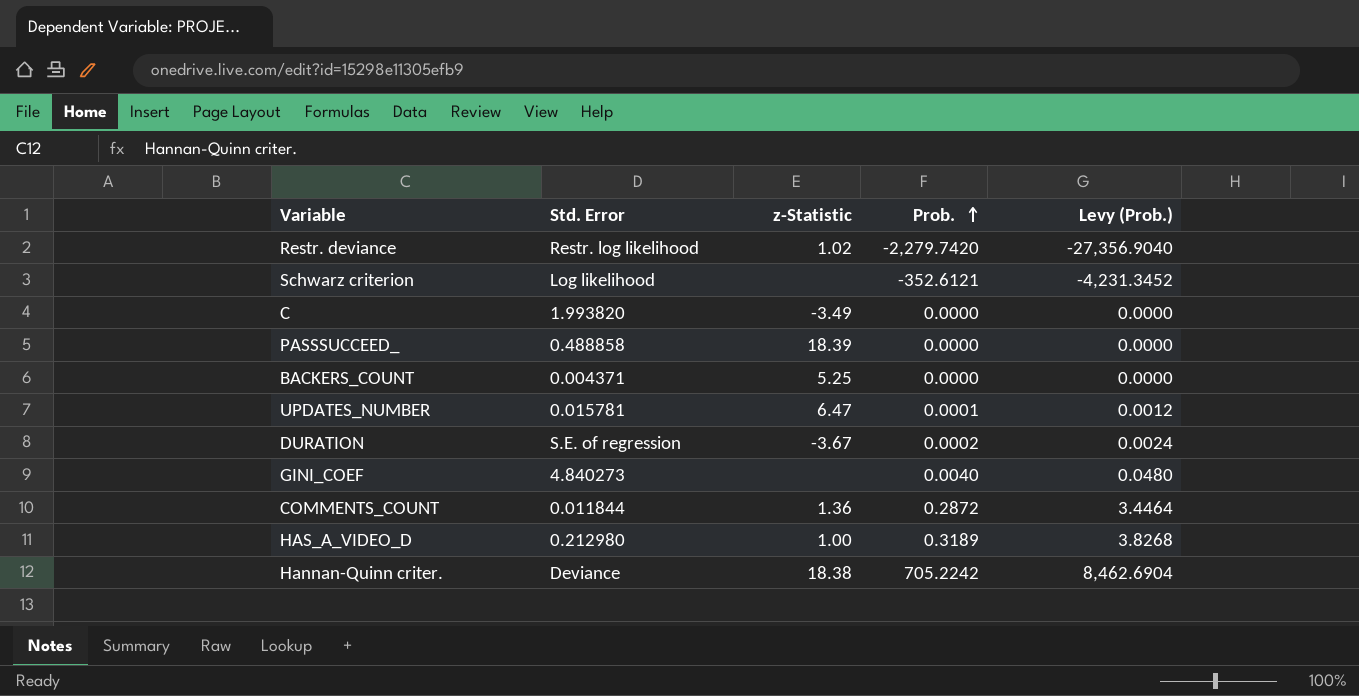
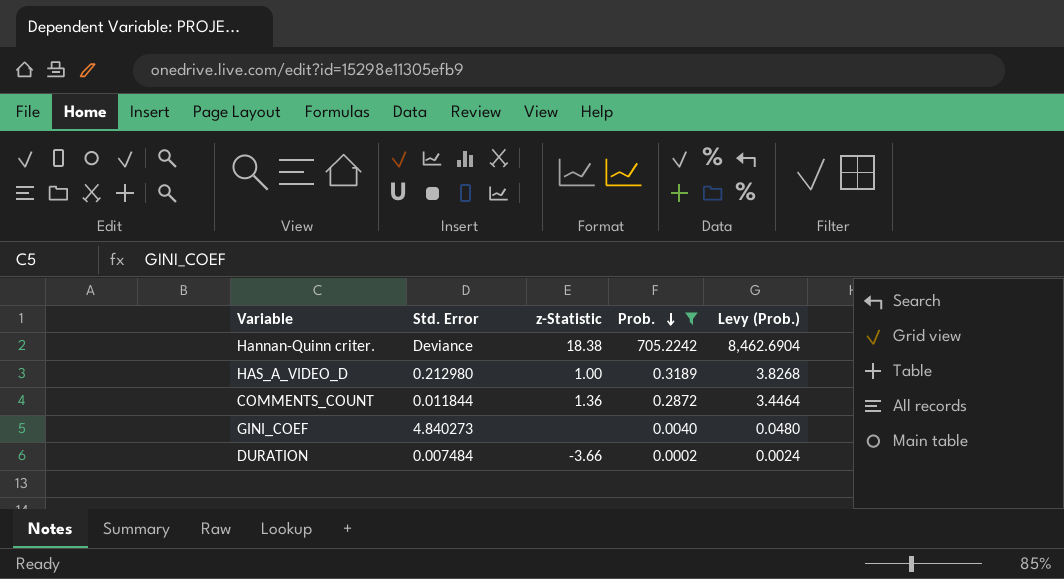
filter: none -> Prob. >= 0.0002
row order: Prob. ascending -> Prob. descending
DURATION | Std. Error: S.E. of regression -> 0.007484
DURATION | z-Statistic: -3.67 -> -3.66

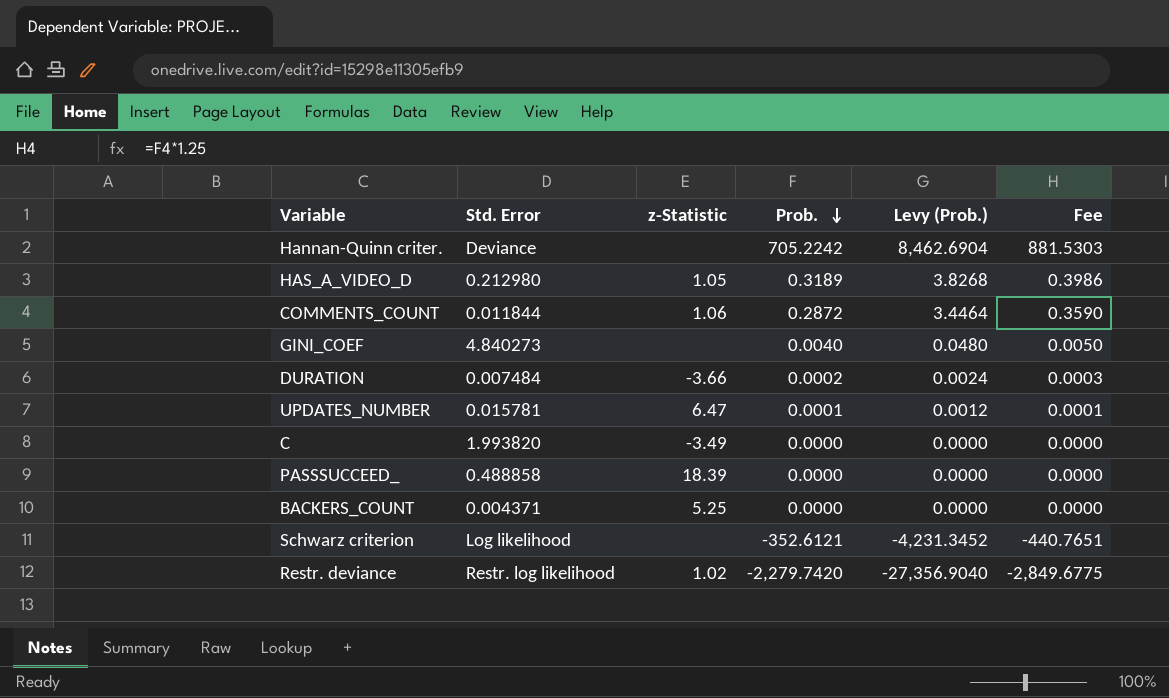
filter: Prob. >= 0.0002 -> none
column Fee | formula: none -> [Prob.] * 1.25
Hannan-Quinn criter. | z-Statistic: 18.38 -> none
HAS_A_VIDEO_D | z-Statistic: 1.00 -> 1.05
COMMENTS_COUNT | z-Statistic: 1.36 -> 1.06

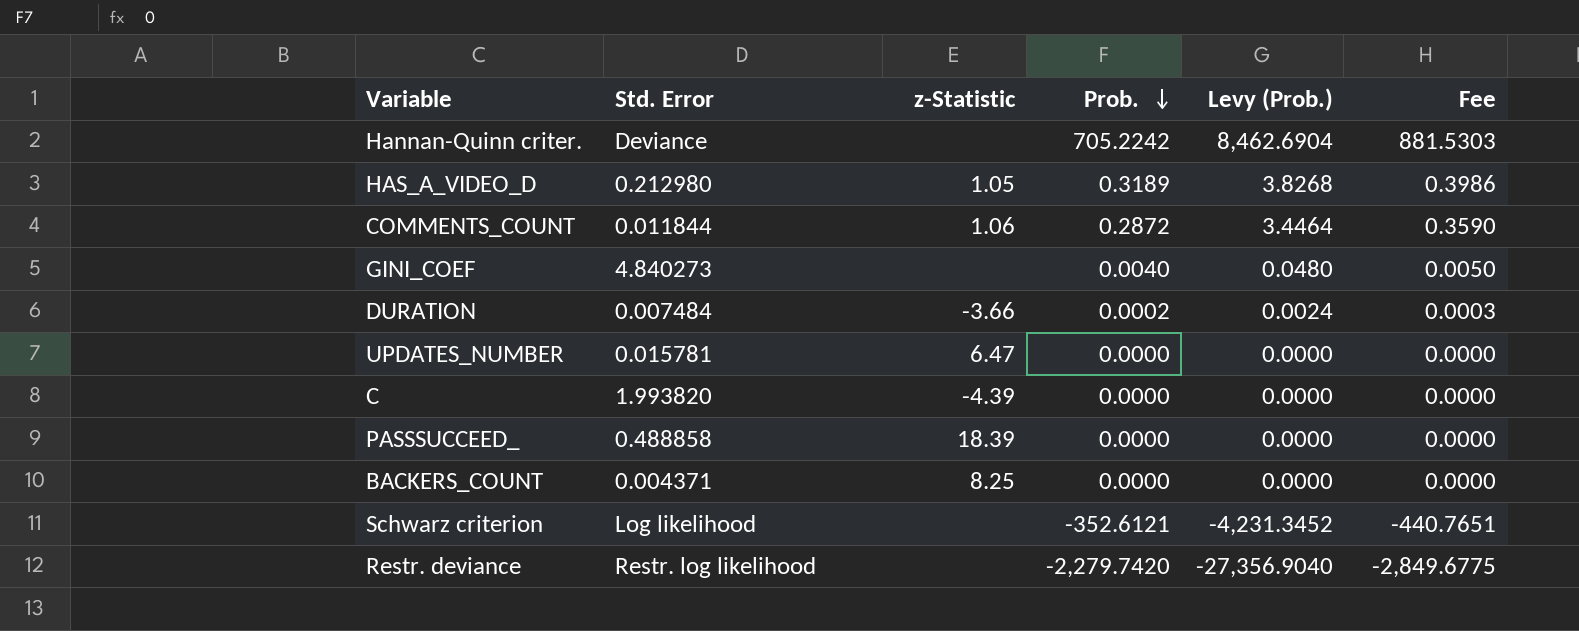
UPDATES_NUMBER | Prob.: 0.0001 -> 0.0000
UPDATES_NUMBER | Levy (Prob.): 0.0012 -> 0.0000
UPDATES_NUMBER | Fee: 0.0001 -> 0.0000
C | z-Statistic: -3.49 -> -4.39
BACKERS_COUNT | z-Statistic: 5.25 -> 8.25
Restr. deviance | z-Statistic: 1.02 -> none

